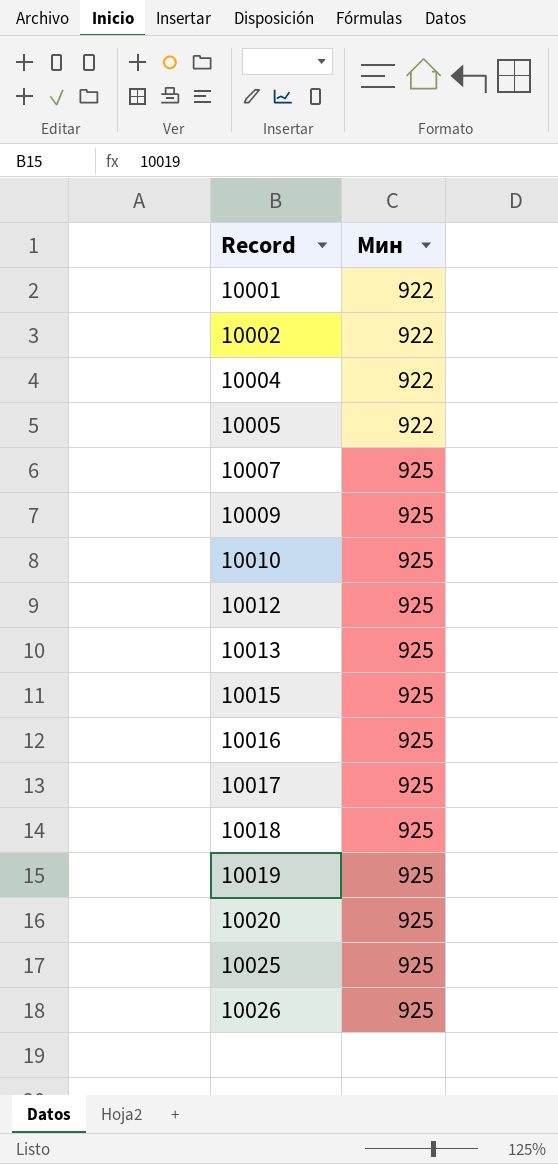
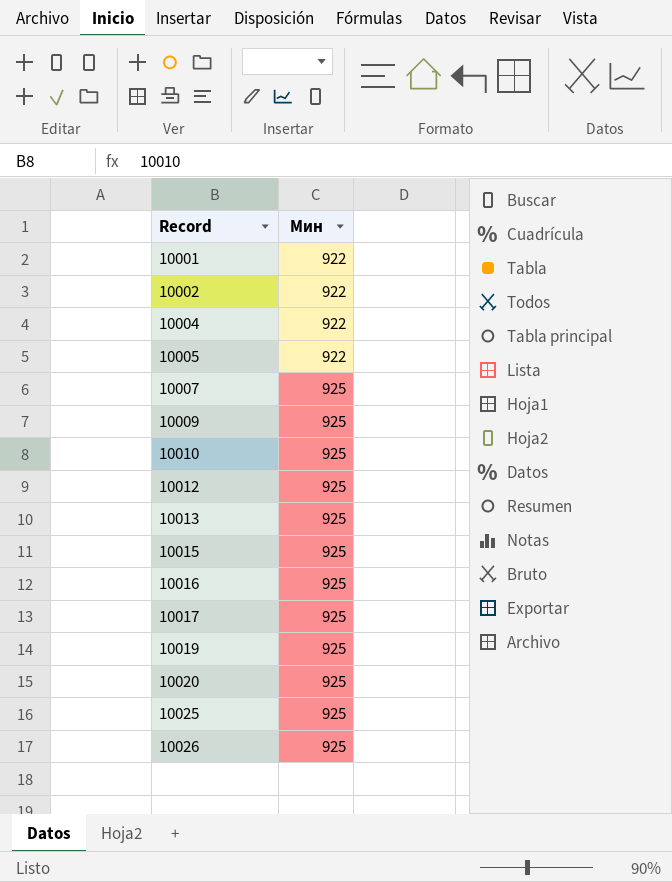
row 10018: 925 -> none

